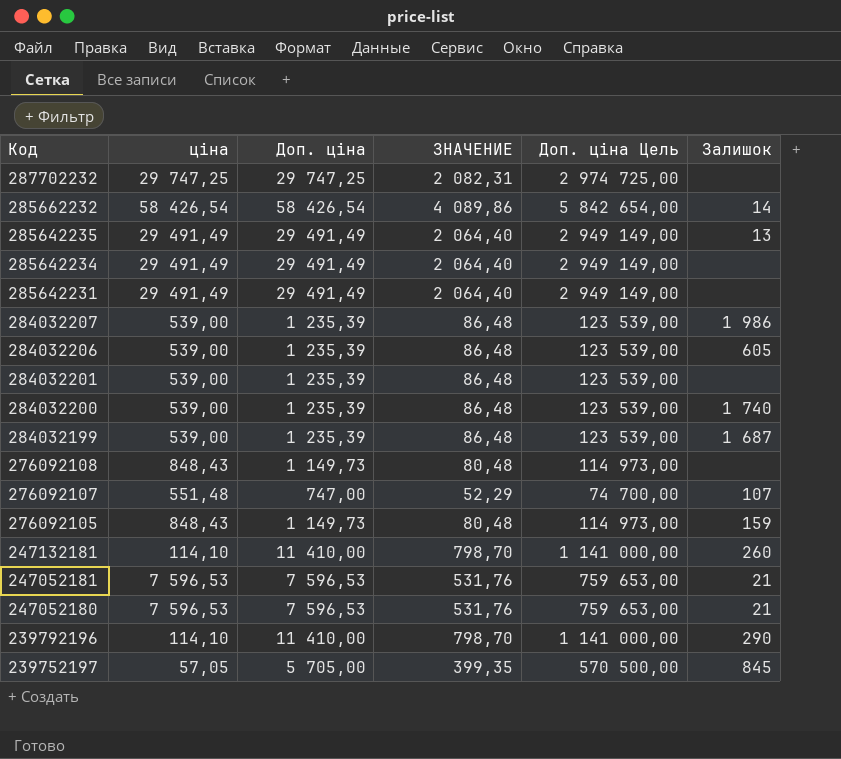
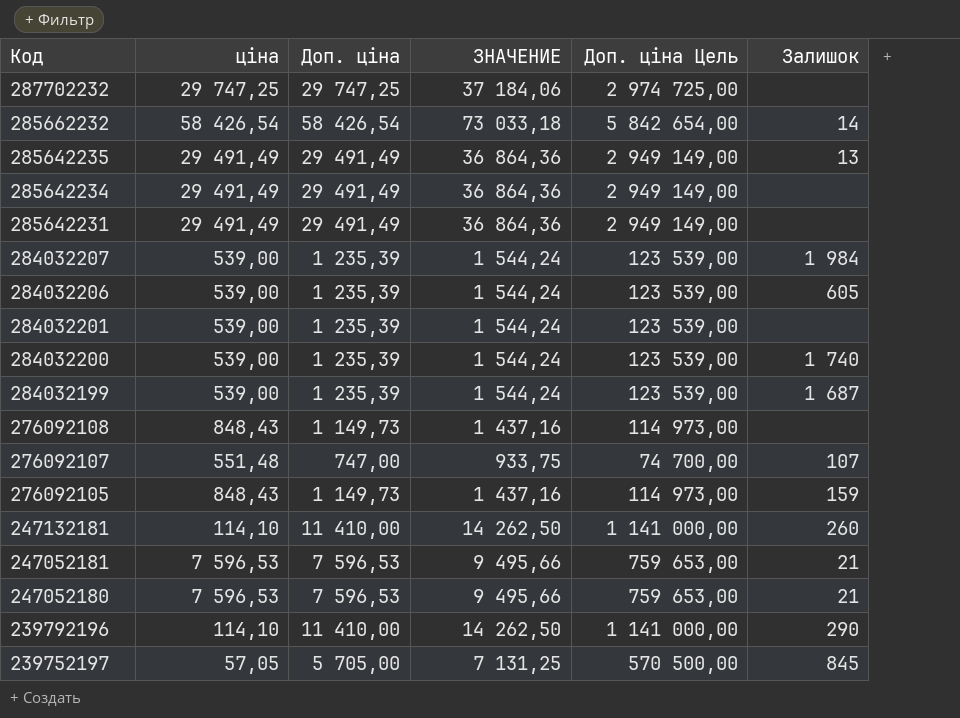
column ЗНАЧЕНИЕ | formula: [Доп. ціна] * 0,07 -> [Доп. ціна] * 1,25
284032207 | Залишок: 1 986 -> 1 984

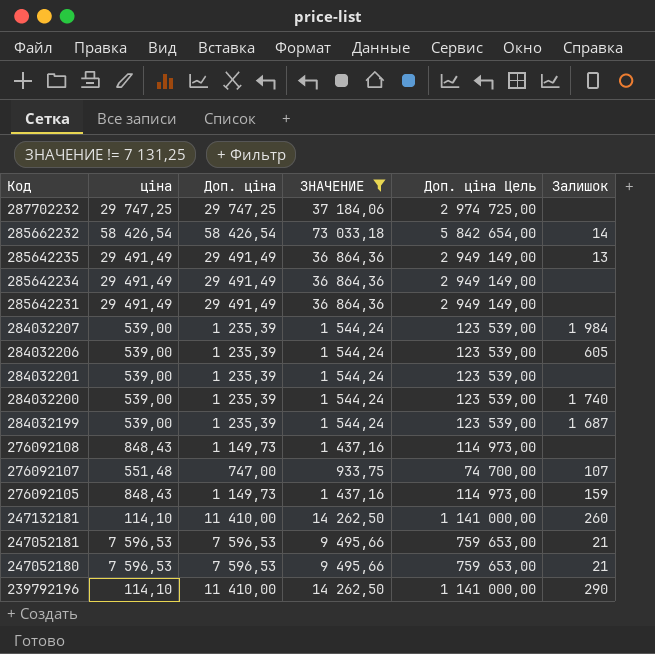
filter: none -> ЗНАЧЕНИЕ != 7 131,25

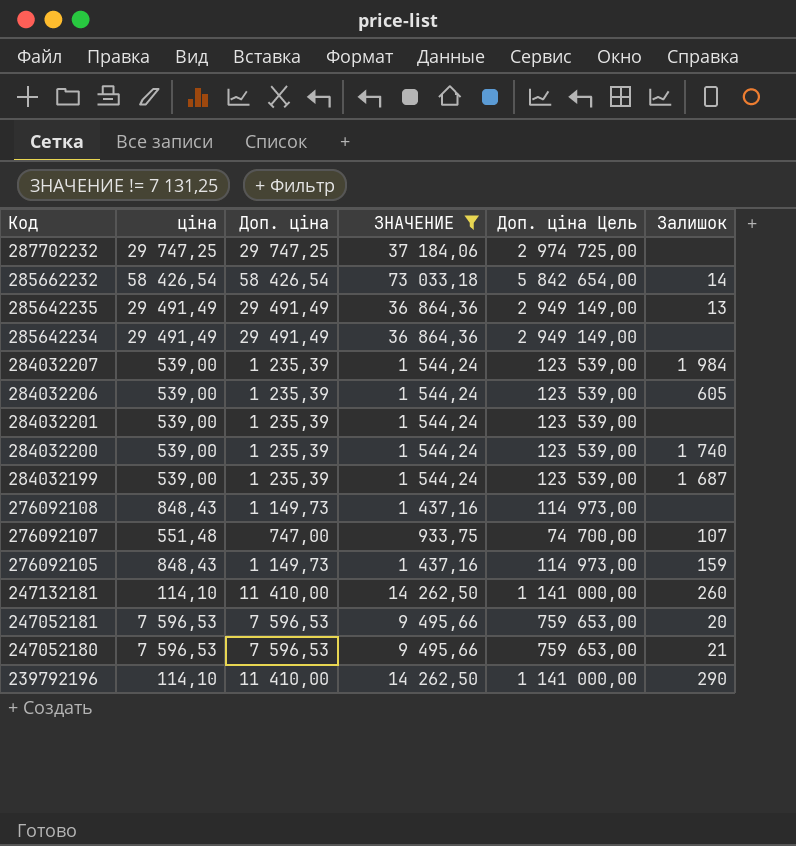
row 285642231: 29 491,49 | 29 491,49 | 36 864,36 | 2 949 149,00 | none -> none
247052181 | Залишок: 21 -> 20

